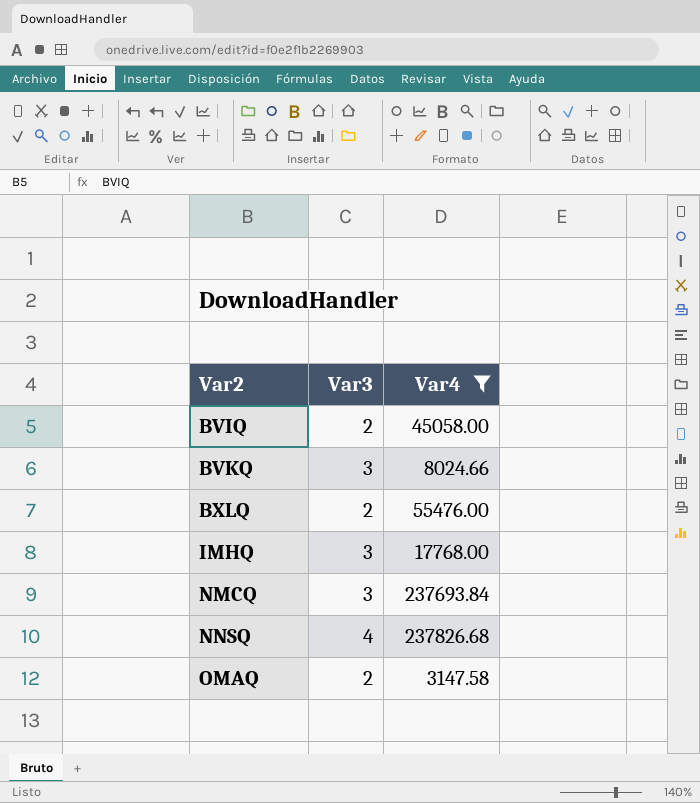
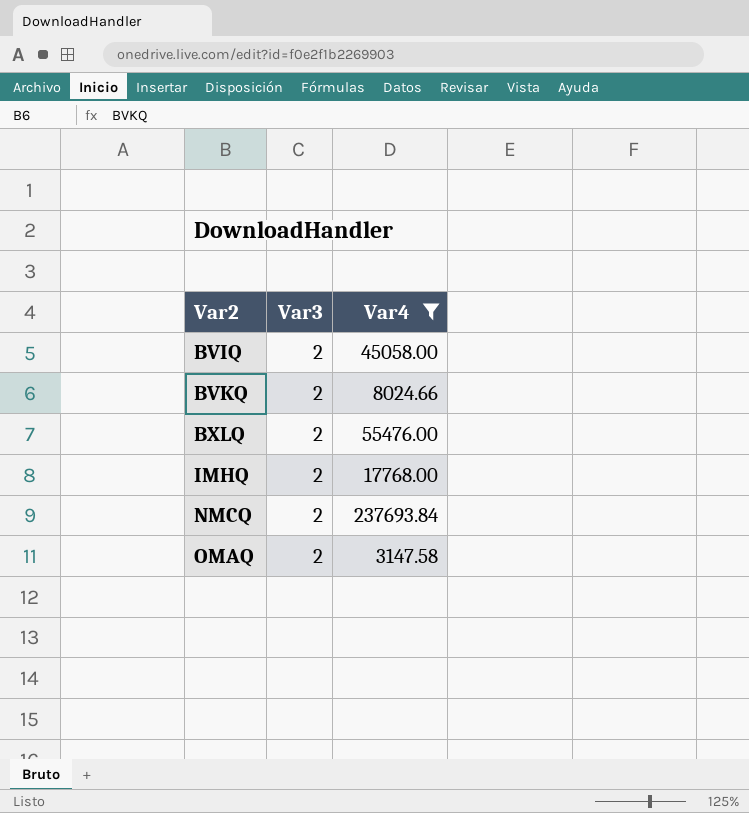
row NNSQ: 4 | 237826.68 -> none
BVKQ | Var3: 3 -> 2
IMHQ | Var3: 3 -> 2
NMCQ | Var3: 3 -> 2

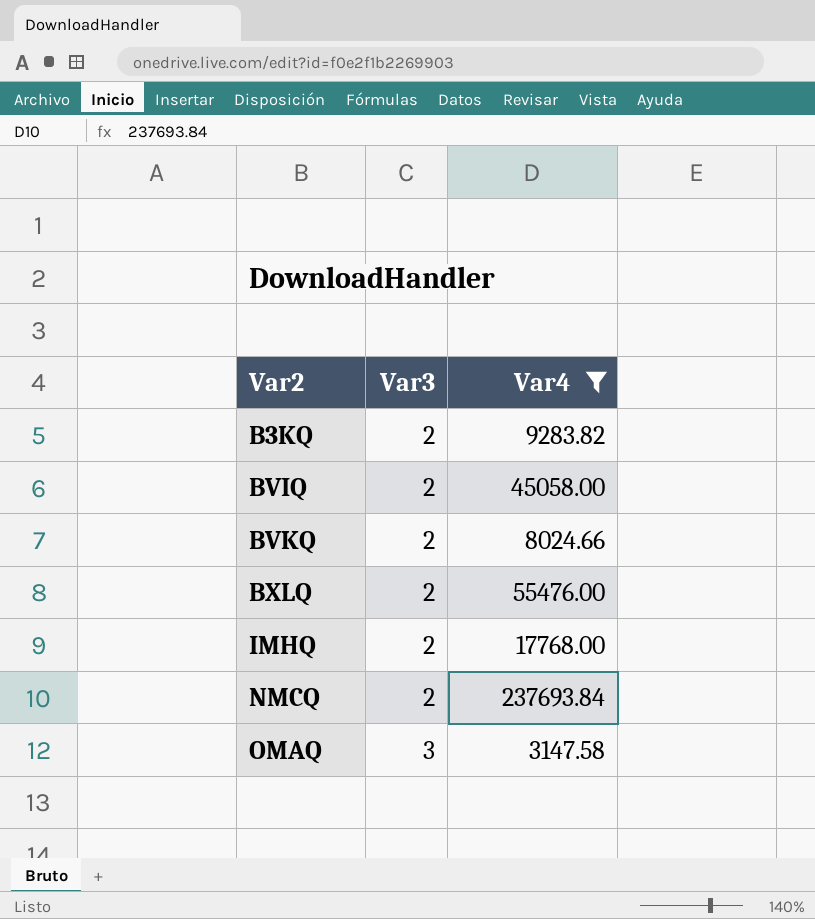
row B3KQ: none -> 2 | 9283.82
OMAQ | Var3: 2 -> 3

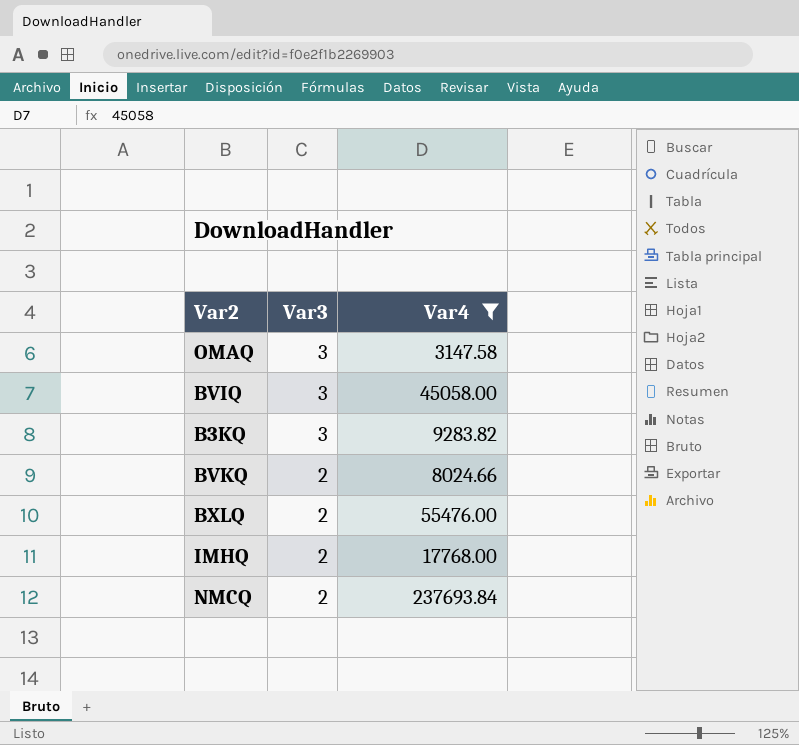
row order: Var2 ascending -> Var3 descending
BVIQ | Var3: 2 -> 3
B3KQ | Var3: 2 -> 3

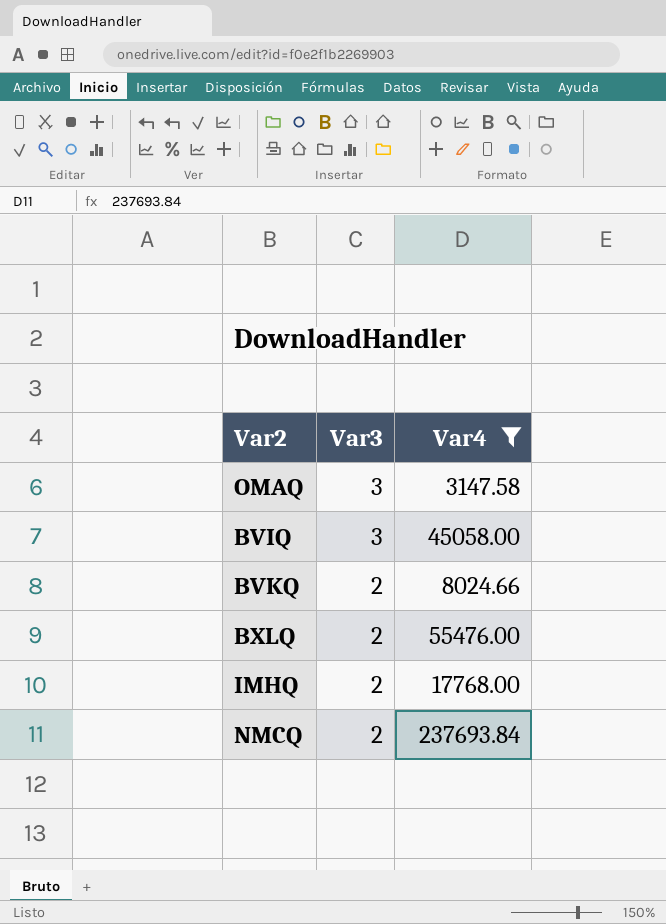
row B3KQ: 3 | 9283.82 -> none

